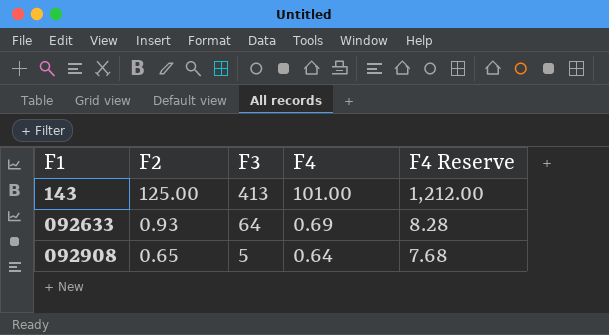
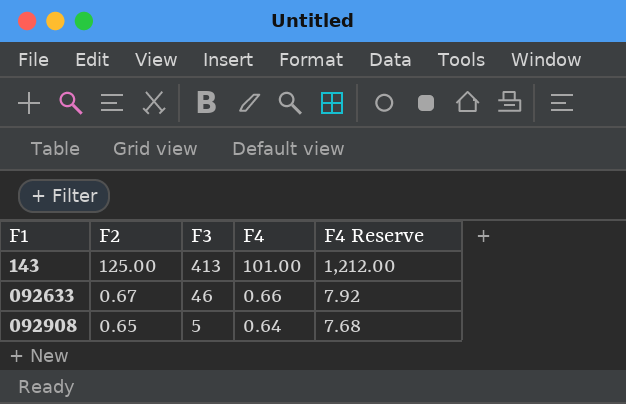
092633 | F2: 0.93 -> 0.67
092633 | F3: 64 -> 46
092633 | F4: 0.69 -> 0.66
092633 | F4 Reserve: 8.28 -> 7.92

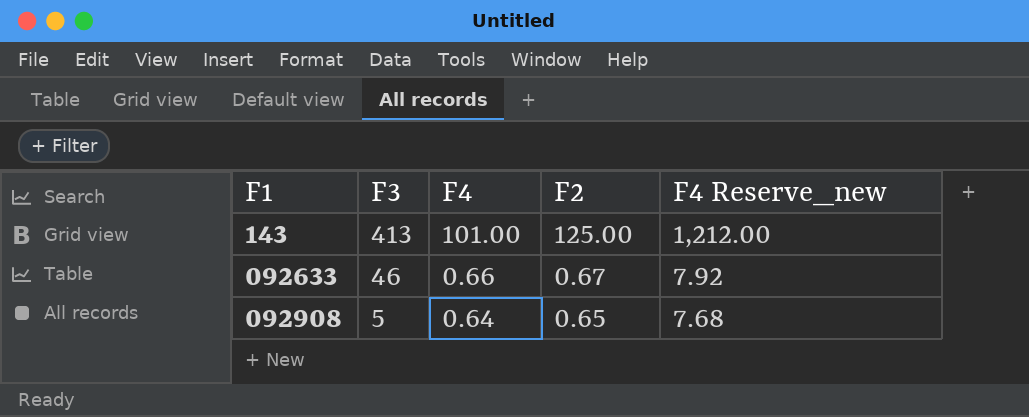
column F2 | position: 2 -> 4
column name: F4 Reserve -> F4 Reserve_new

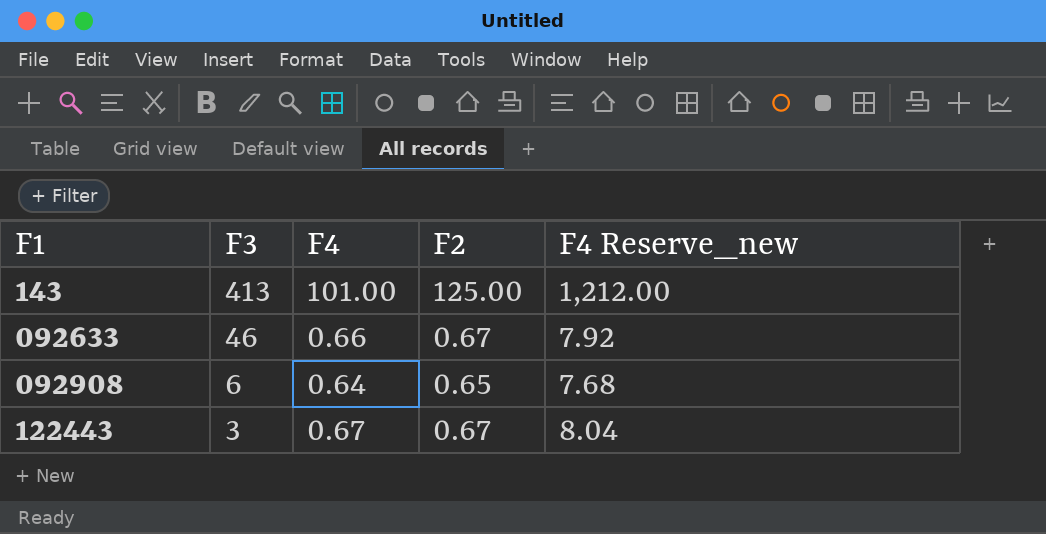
092908 | F3: 5 -> 6
row 122443: none -> 3 | 0.67 | 0.67 | 8.04

